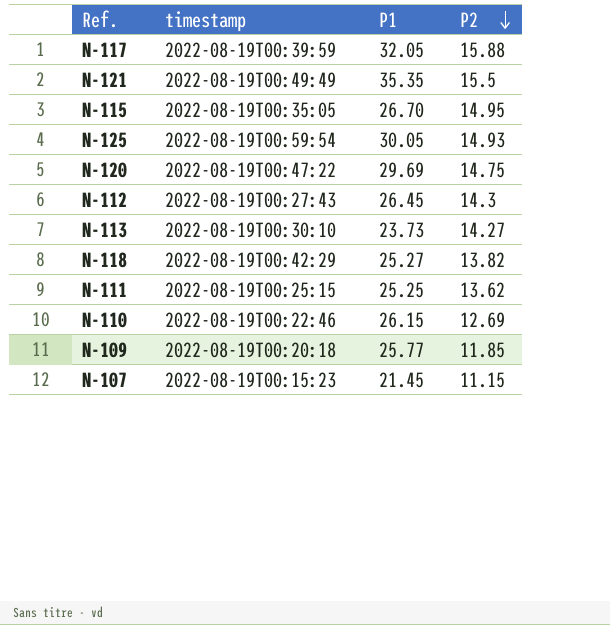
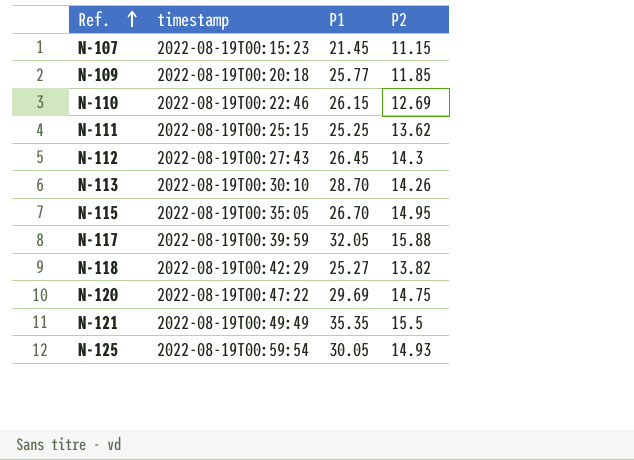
row order: P2 descending -> Ref. ascending
N-113 | P1: 23.73 -> 28.70
N-113 | P2: 14.27 -> 14.26

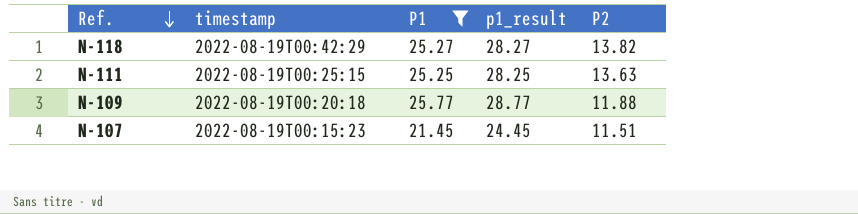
filter: none -> P1 <= 25.77
row order: Ref. ascending -> Ref. descending
column p1_result | formula: none -> [P1] + 3
N-111 | P2: 13.62 -> 13.63
N-109 | P2: 11.85 -> 11.88
N-107 | P2: 11.15 -> 11.51

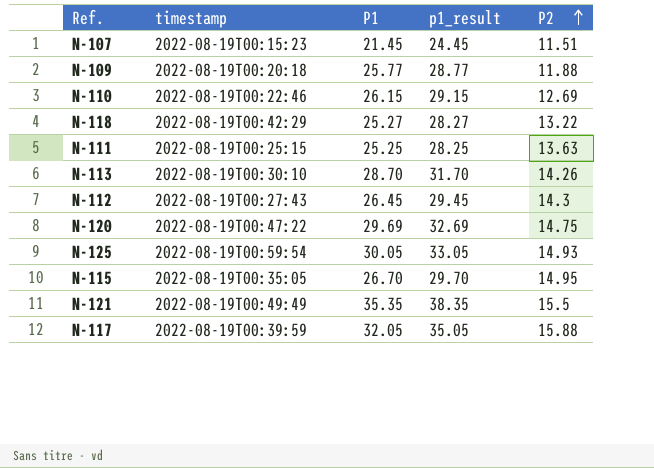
filter: P1 <= 25.77 -> none
row order: Ref. descending -> P2 ascending
N-118 | P2: 13.82 -> 13.22

